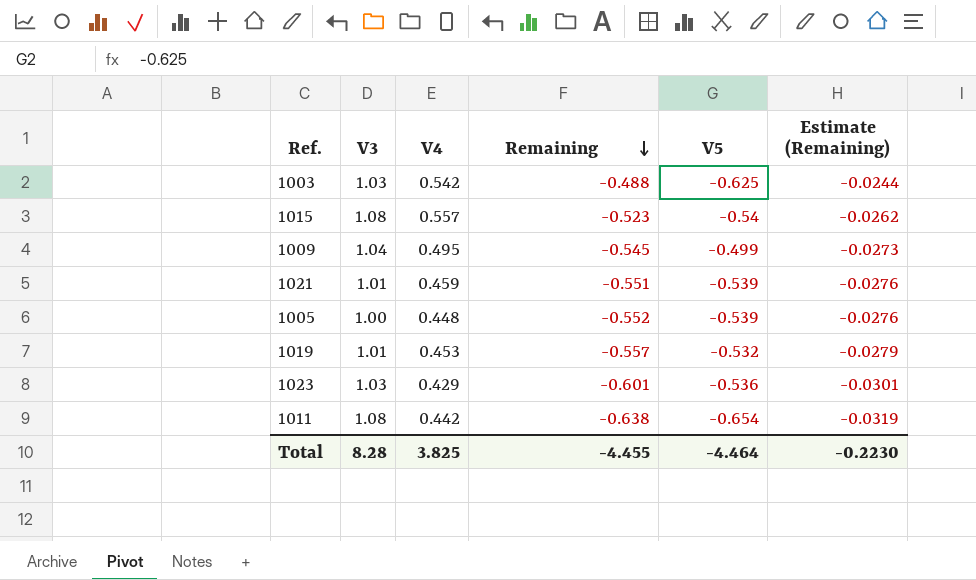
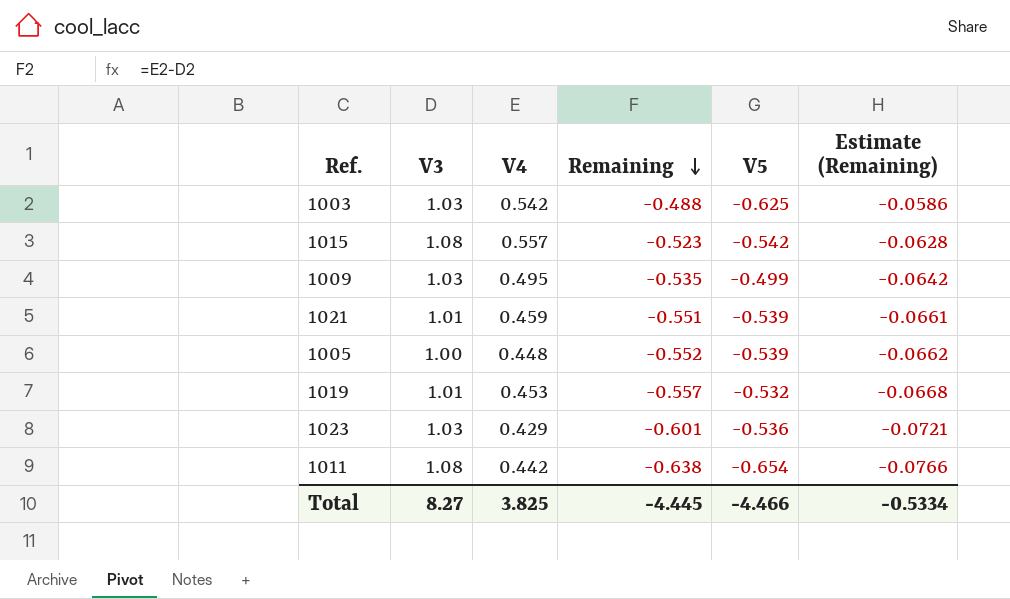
column Estimate (Remaining) | formula: [Remaining] * 0.05 -> [Remaining] * 0.12
1015 | V5: -0.54 -> -0.542
1009 | V3: 1.04 -> 1.03
1009 | Remaining: -0.545 -> -0.535
Total | V3: 8.28 -> 8.27
Total | Remaining: -4.455 -> -4.445
Total | V5: -4.464 -> -4.466
Total | Estimate (Remaining): -0.2230 -> -0.5334

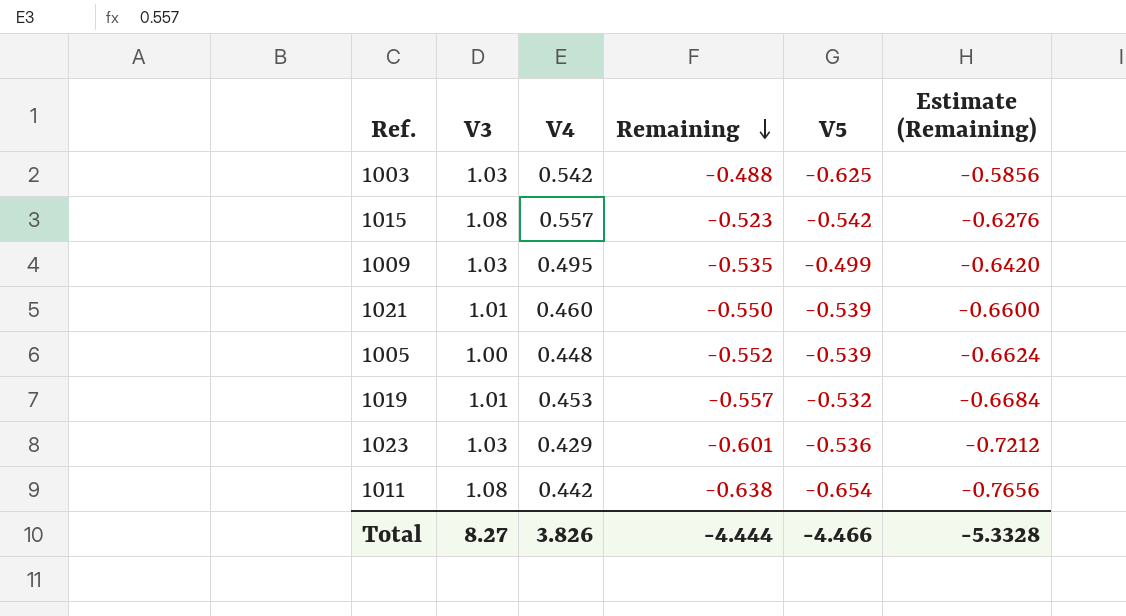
column Estimate (Remaining) | formula: [Remaining] * 0.12 -> [Remaining] * 1.2
1021 | V4: 0.459 -> 0.460
1021 | Remaining: -0.551 -> -0.550
Total | V4: 3.825 -> 3.826
Total | Remaining: -4.445 -> -4.444
Total | Estimate (Remaining): -0.5334 -> -5.3328

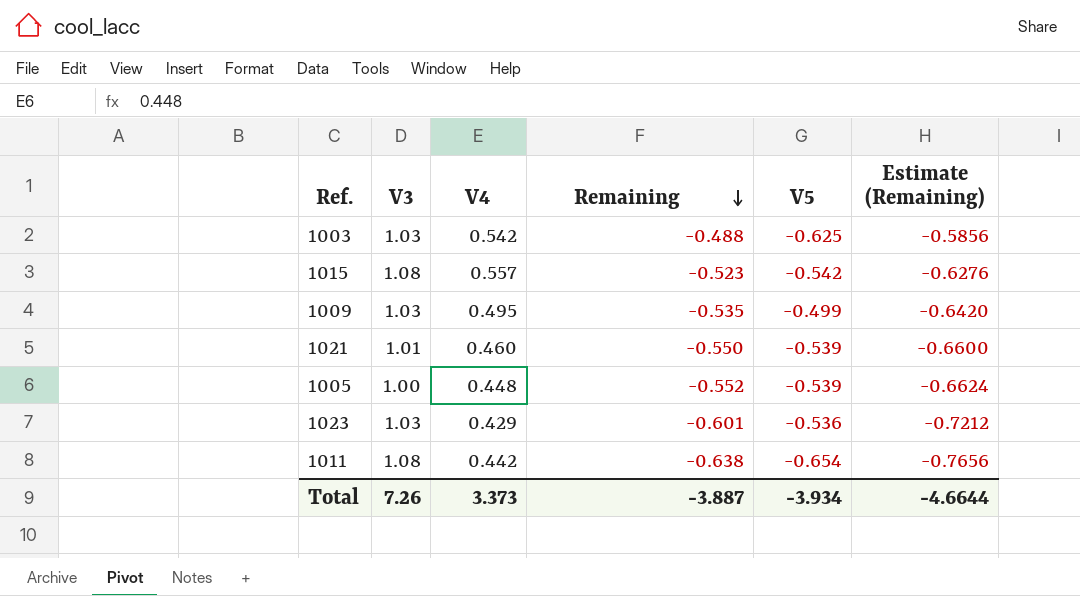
row 1019: 1.01 | 0.453 | -0.557 | -0.532 | -0.6684 -> none
Total | V3: 8.27 -> 7.26
Total | V4: 3.826 -> 3.373
Total | Remaining: -4.444 -> -3.887
Total | V5: -4.466 -> -3.934
Total | Estimate (Remaining): -5.3328 -> -4.6644

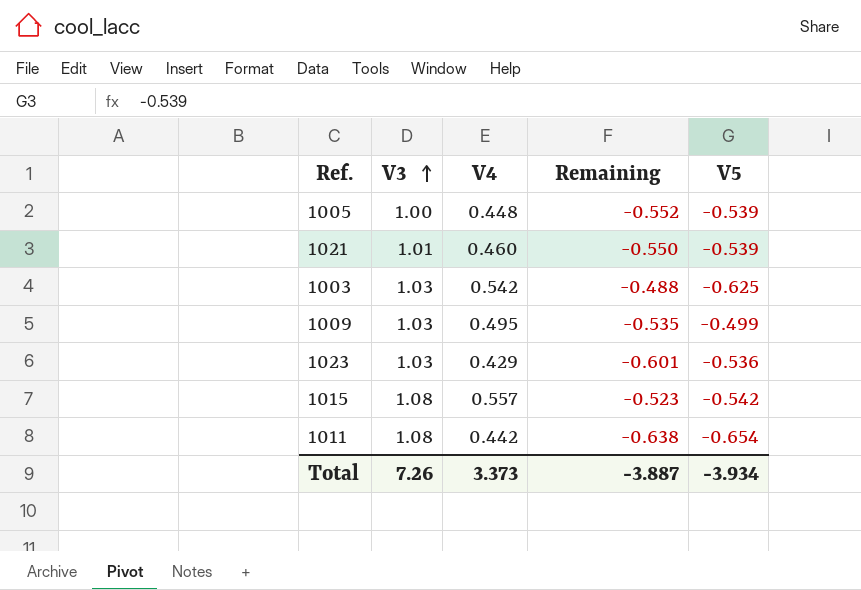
row order: Remaining descending -> V3 ascending
column Estimate (Remaining) | formula: [Remaining] * 1.2 -> none

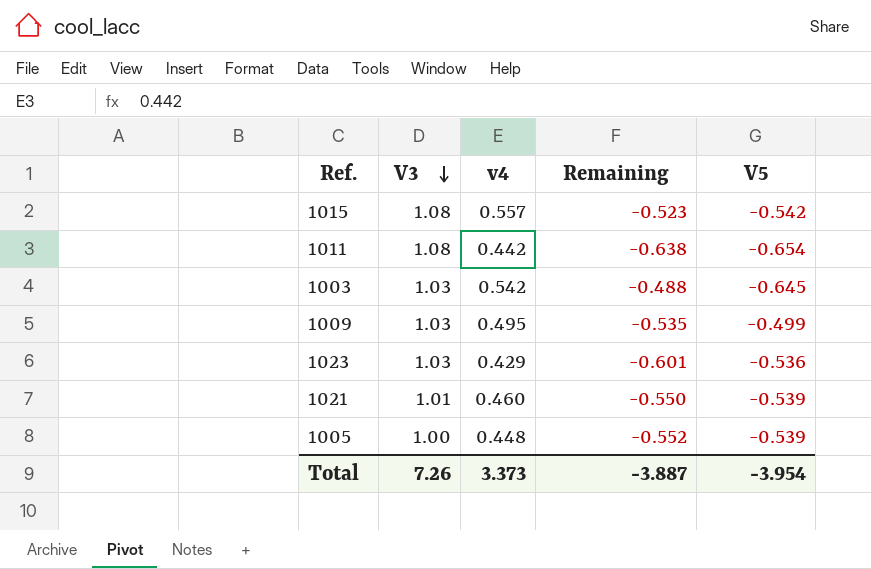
row order: V3 ascending -> V3 descending
column name: V4 -> v4
1003 | V5: -0.625 -> -0.645
Total | V5: -3.934 -> -3.954

